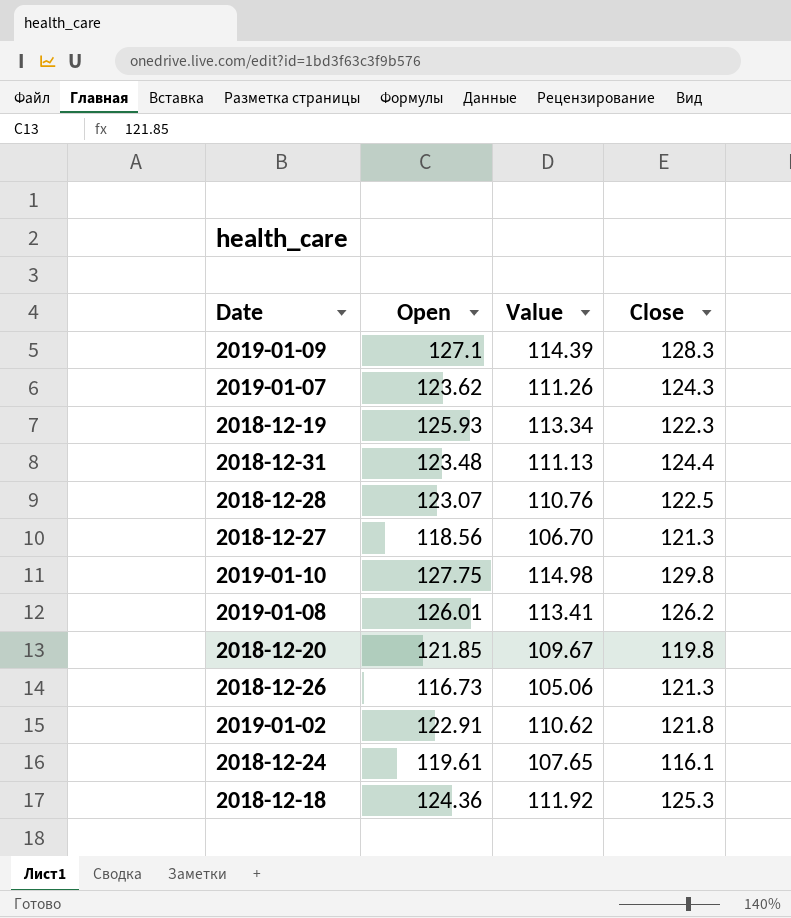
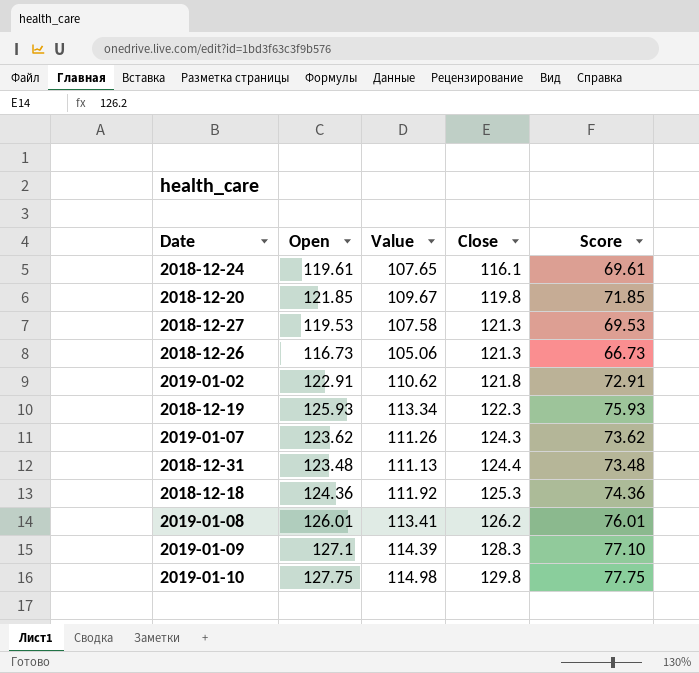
row order: none -> Close ascending
column Score | formula: none -> [Open] - 50
row 2018-12-28: 123.07 | 110.76 | 122.5 -> none
2018-12-27 | Open: 118.56 -> 119.53
2018-12-27 | Value: 106.70 -> 107.58

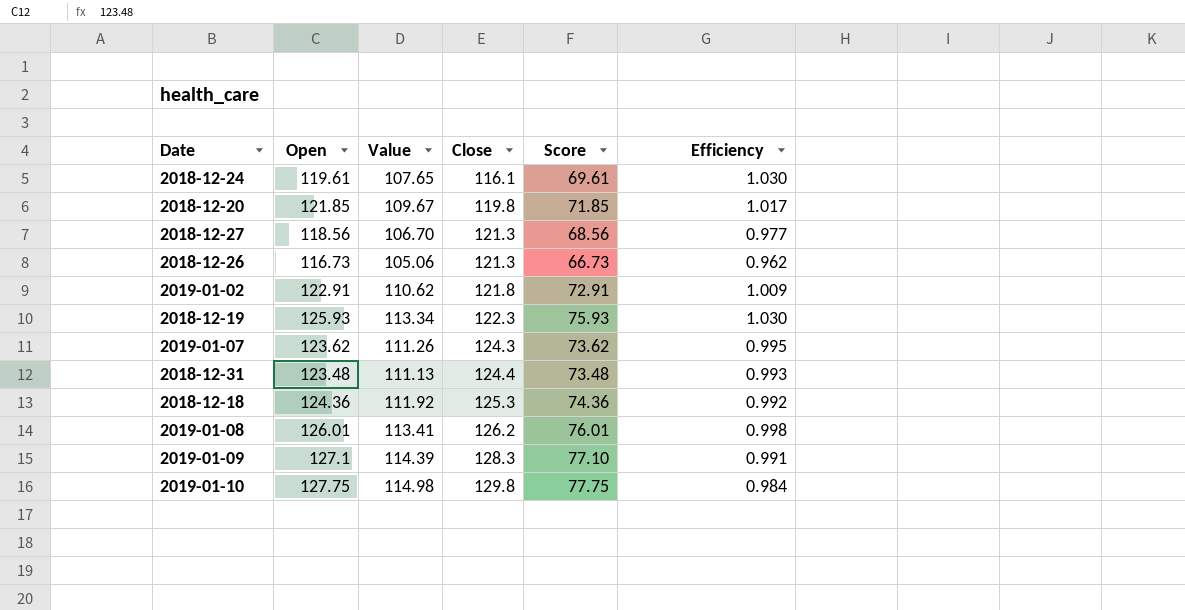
column Efficiency | formula: none -> [Open] / [Close]
2018-12-27 | Open: 119.53 -> 118.56
2018-12-27 | Value: 107.58 -> 106.70
2018-12-27 | Score: 69.53 -> 68.56

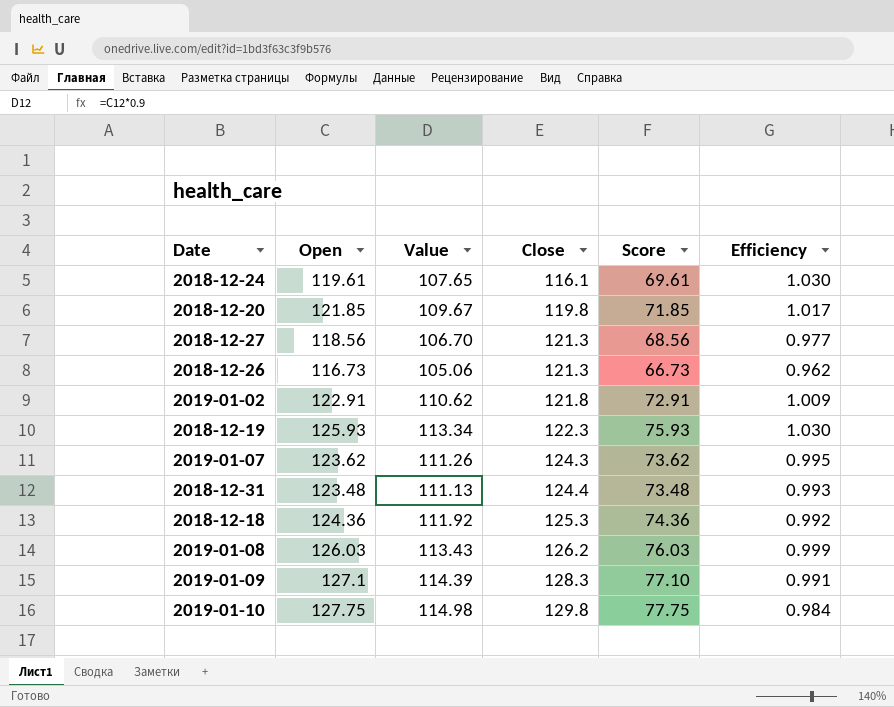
2019-01-08 | Open: 126.01 -> 126.03
2019-01-08 | Value: 113.41 -> 113.43
2019-01-08 | Score: 76.01 -> 76.03
2019-01-08 | Efficiency: 0.998 -> 0.999

